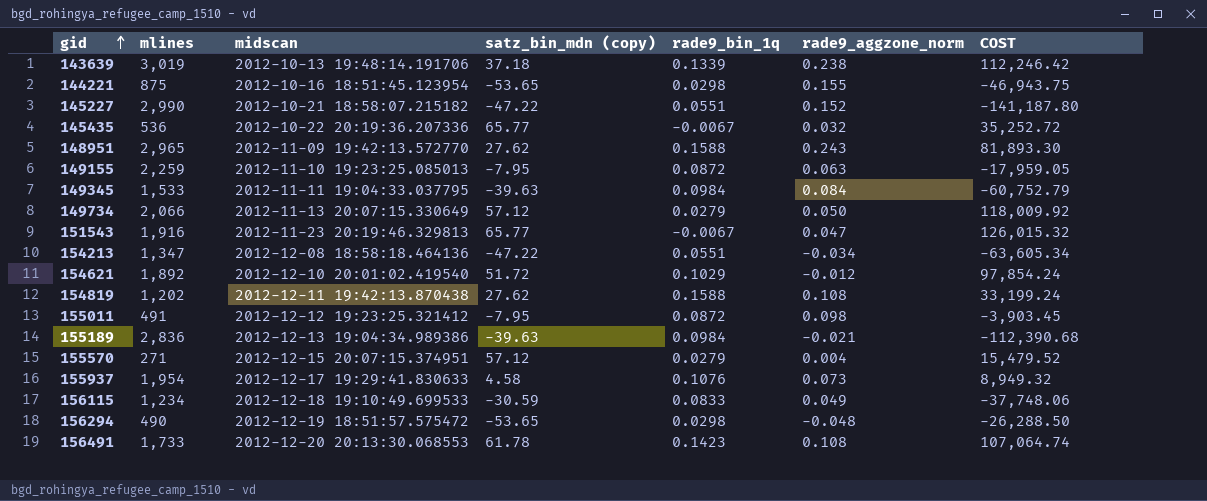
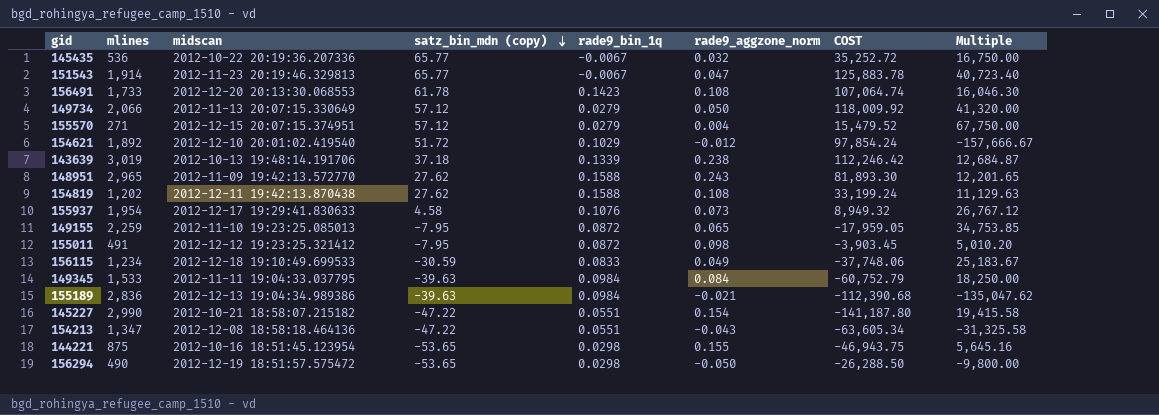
row order: gid ascending -> satz_bin_mdn (copy) descending
column Multiple | formula: none -> [mlines] / [rade9_aggzone_norm]
151543 | mlines: 1,916 -> 1,914
151543 | COST: 126,015.32 -> 125,883.78
149155 | rade9_aggzone_norm: 0.063 -> 0.065
145227 | rade9_aggzone_norm: 0.152 -> 0.154
154213 | rade9_aggzone_norm: -0.034 -> -0.043
156294 | rade9_aggzone_norm: -0.048 -> -0.050

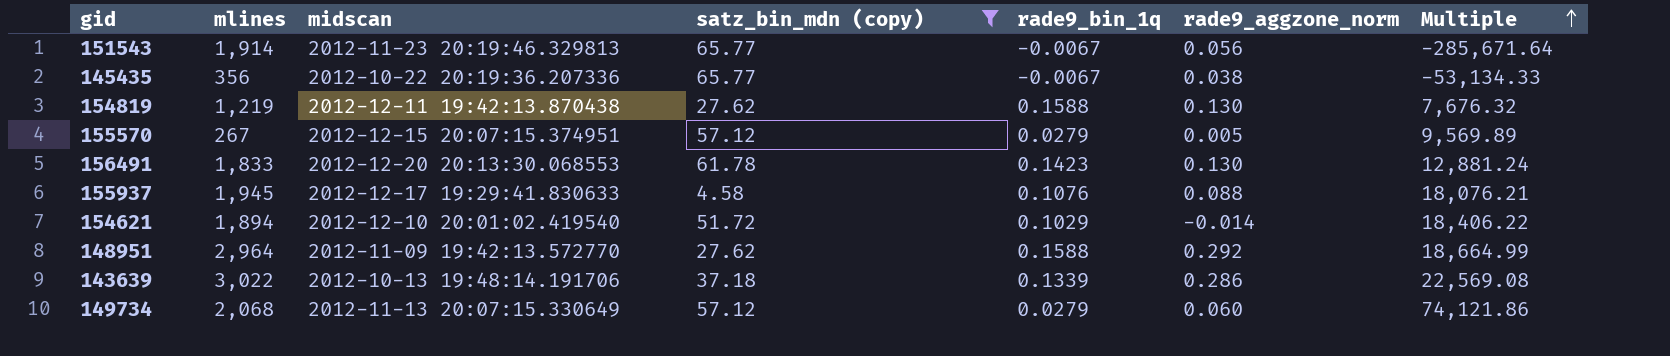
filter: none -> satz_bin_mdn (copy) >= 4.58
row order: satz_bin_mdn (copy) descending -> Multiple ascending
column COST | formula: [mlines] * [satz_bin_mdn (copy)] -> none
column Multiple | formula: [mlines] / [rade9_aggzone_norm] -> [mlines] / [rade9_bin_1q]
151543 | rade9_aggzone_norm: 0.047 -> 0.056
145435 | mlines: 536 -> 356
145435 | rade9_aggzone_norm: 0.032 -> 0.038
154819 | mlines: 1,202 -> 1,219
154819 | rade9_aggzone_norm: 0.108 -> 0.130
155570 | mlines: 271 -> 267
155570 | rade9_aggzone_norm: 0.004 -> 0.005
156491 | mlines: 1,733 -> 1,833
156491 | rade9_aggzone_norm: 0.108 -> 0.130
155937 | mlines: 1,954 -> 1,945
155937 | rade9_aggzone_norm: 0.073 -> 0.088
154621 | mlines: 1,892 -> 1,894
154621 | rade9_aggzone_norm: -0.012 -> -0.014
148951 | mlines: 2,965 -> 2,964
148951 | rade9_aggzone_norm: 0.243 -> 0.292
143639 | mlines: 3,019 -> 3,022
143639 | rade9_aggzone_norm: 0.238 -> 0.286
149734 | mlines: 2,066 -> 2,068
149734 | rade9_aggzone_norm: 0.050 -> 0.060

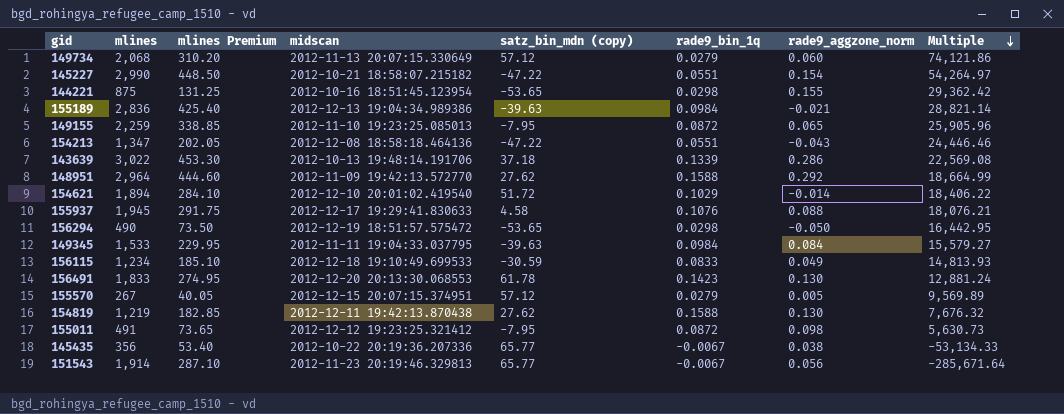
filter: satz_bin_mdn (copy) >= 4.58 -> none
row order: Multiple ascending -> Multiple descending
column mlines Premium | formula: none -> [mlines] * 0.15

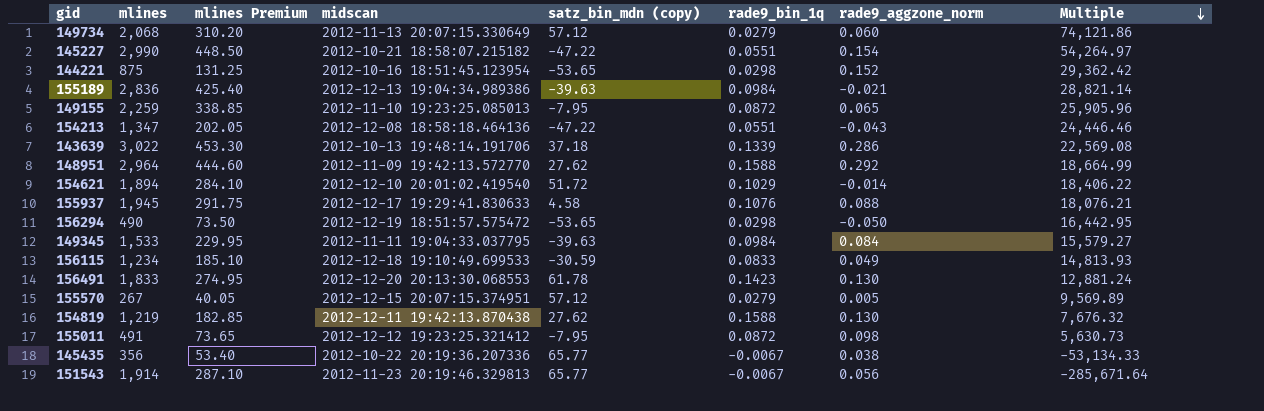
144221 | rade9_aggzone_norm: 0.155 -> 0.152

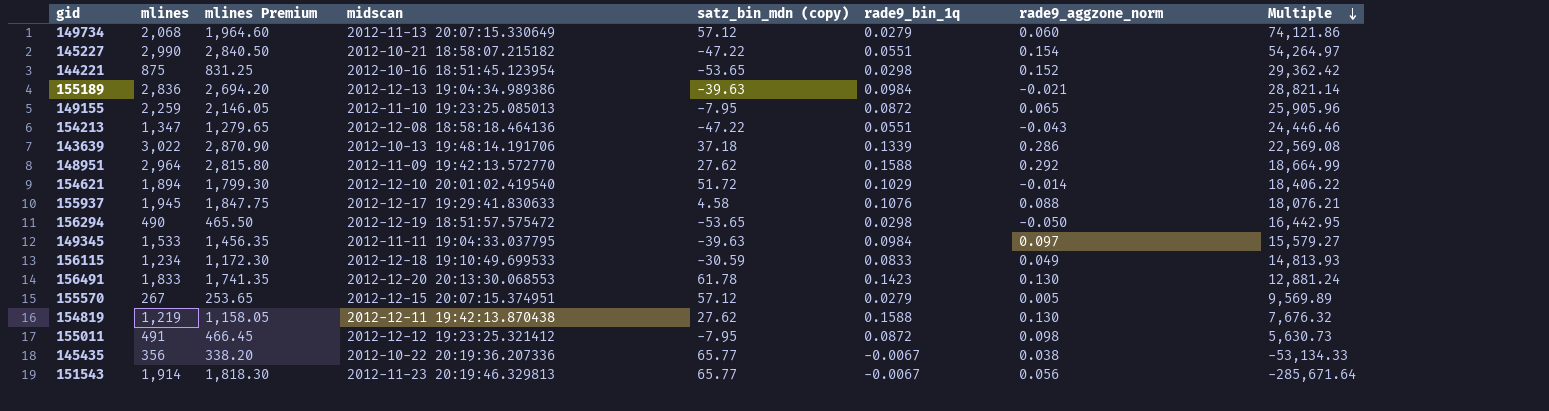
column mlines Premium | formula: [mlines] * 0.15 -> [mlines] * 0.95
149345 | rade9_aggzone_norm: 0.084 -> 0.097

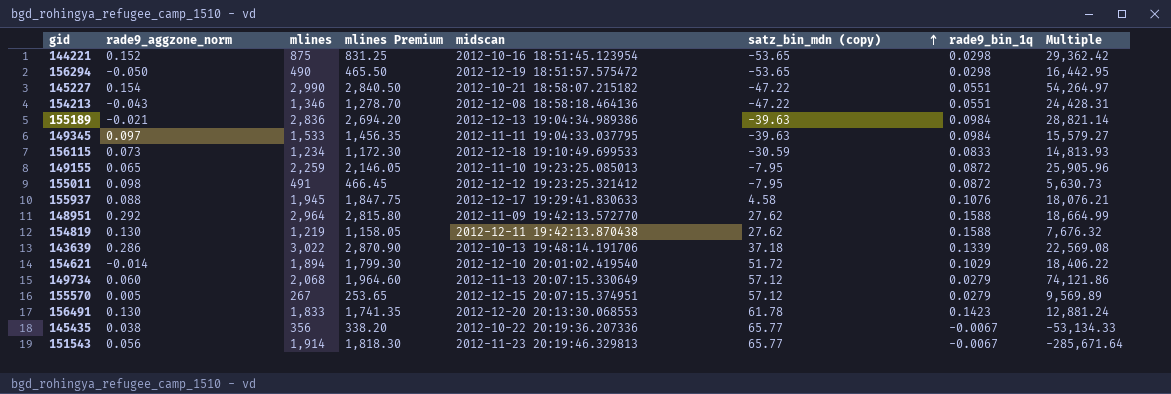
row order: Multiple descending -> satz_bin_mdn (copy) ascending
column rade9_aggzone_norm | position: 7 -> 2
154213 | mlines: 1,347 -> 1,346
154213 | mlines Premium: 1,279.65 -> 1,278.70
154213 | Multiple: 24,446.46 -> 24,428.31
156115 | rade9_aggzone_norm: 0.049 -> 0.073

